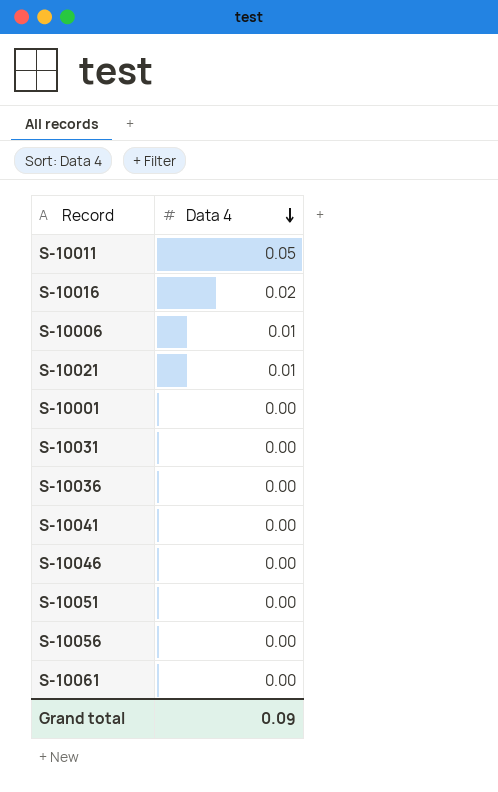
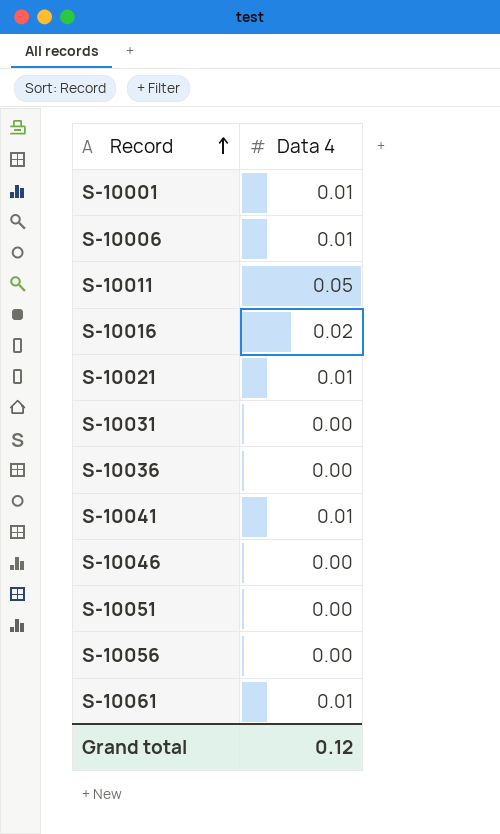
row order: Data 4 descending -> Record ascending
S-10001 | Data 4: 0.00 -> 0.01
S-10041 | Data 4: 0.00 -> 0.01
S-10061 | Data 4: 0.00 -> 0.01
Grand total | Data 4: 0.09 -> 0.12

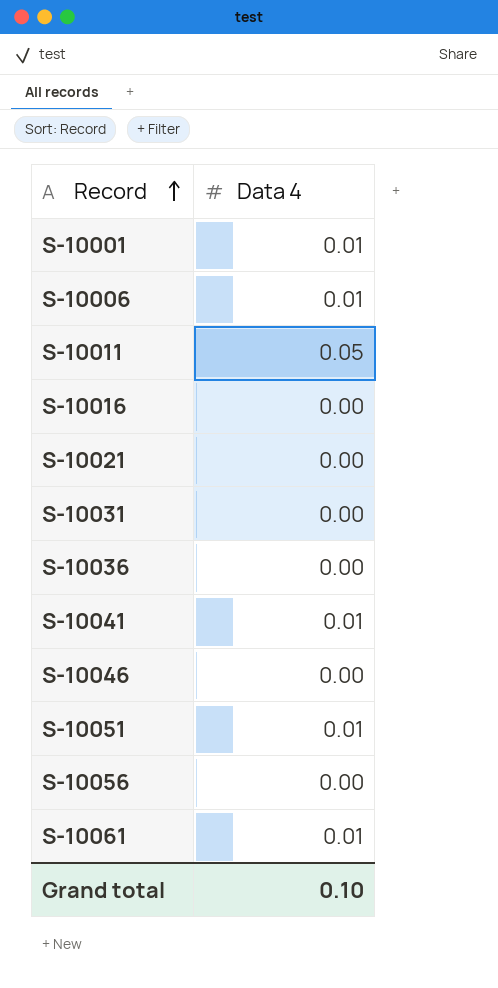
S-10016 | Data 4: 0.02 -> 0.00
S-10021 | Data 4: 0.01 -> 0.00
S-10051 | Data 4: 0.00 -> 0.01
Grand total | Data 4: 0.12 -> 0.10

